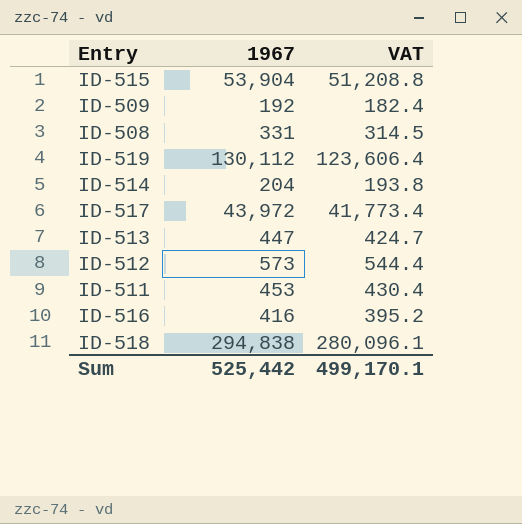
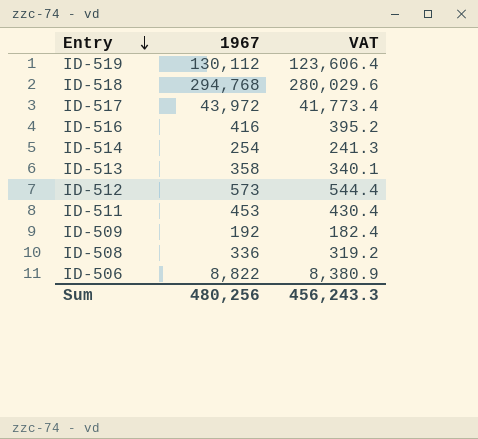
row order: none -> Entry descending
row ID-515: 53,904 | 51,208.8 -> none
ID-518 | 1967: 294,838 -> 294,768
ID-518 | VAT: 280,096.1 -> 280,029.6
ID-514 | 1967: 204 -> 254
ID-514 | VAT: 193.8 -> 241.3
ID-513 | 1967: 447 -> 358
ID-513 | VAT: 424.7 -> 340.1
ID-508 | 1967: 331 -> 336
ID-508 | VAT: 314.5 -> 319.2
row ID-506: none -> 8,822 | 8,380.9
Sum | 1967: 525,442 -> 480,256
Sum | VAT: 499,170.1 -> 456,243.3

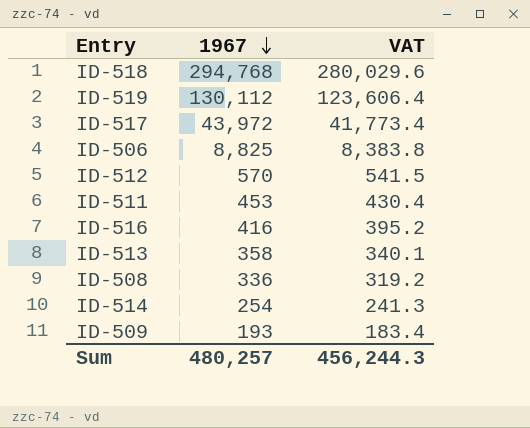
row order: Entry descending -> 1967 descending
ID-506 | 1967: 8,822 -> 8,825
ID-506 | VAT: 8,380.9 -> 8,383.8
ID-512 | 1967: 573 -> 570
ID-512 | VAT: 544.4 -> 541.5
ID-509 | 1967: 192 -> 193
ID-509 | VAT: 182.4 -> 183.4
Sum | 1967: 480,256 -> 480,257
Sum | VAT: 456,243.3 -> 456,244.3

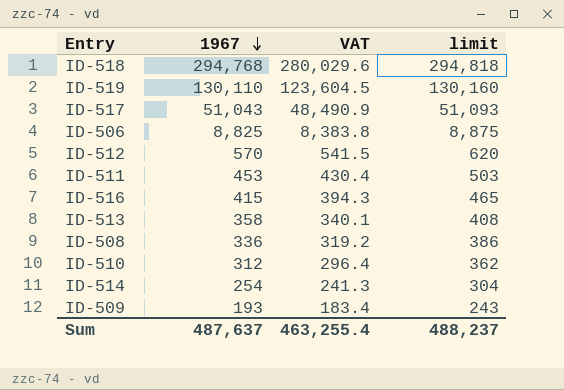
column limit | formula: none -> [1967] + 50
ID-519 | 1967: 130,112 -> 130,110
ID-519 | VAT: 123,606.4 -> 123,604.5
ID-517 | 1967: 43,972 -> 51,043
ID-517 | VAT: 41,773.4 -> 48,490.9
ID-516 | 1967: 416 -> 415
ID-516 | VAT: 395.2 -> 394.3
row ID-510: none -> 312 | 296.4 | 362
Sum | 1967: 480,257 -> 487,637
Sum | VAT: 456,244.3 -> 463,255.4

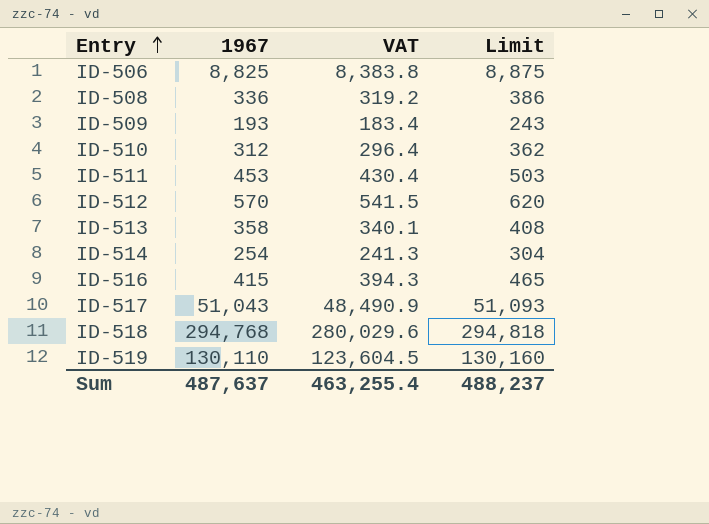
row order: 1967 descending -> Entry ascending
column name: limit -> Limit

